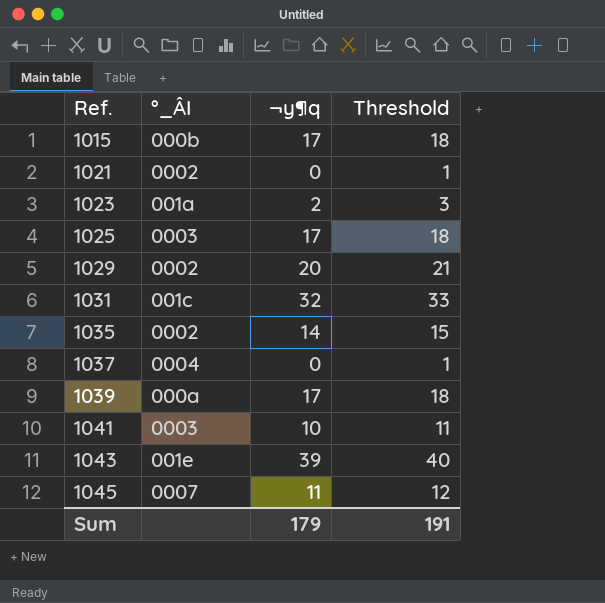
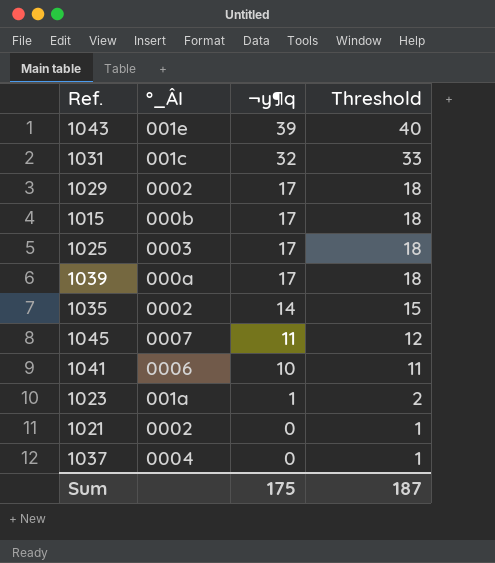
row order: Ref. ascending -> ¬y¶q descending
1029 | ¬y¶q: 20 -> 17
1029 | Threshold: 21 -> 18
1041 | °_ÂI: 0003 -> 0006
1023 | ¬y¶q: 2 -> 1
1023 | Threshold: 3 -> 2
Sum | ¬y¶q: 179 -> 175
Sum | Threshold: 191 -> 187

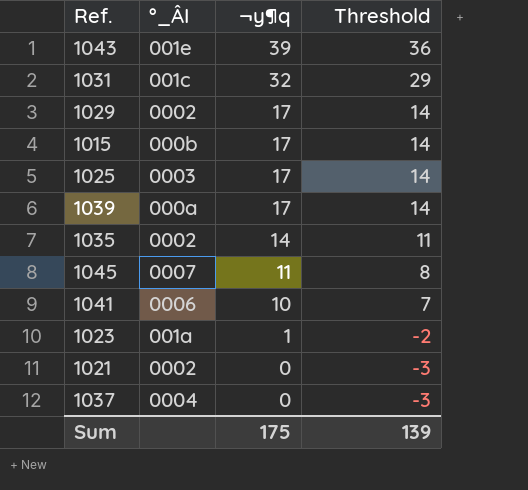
column Threshold | formula: [¬y¶q] + 1 -> [¬y¶q] - 3
Sum | Threshold: 187 -> 139

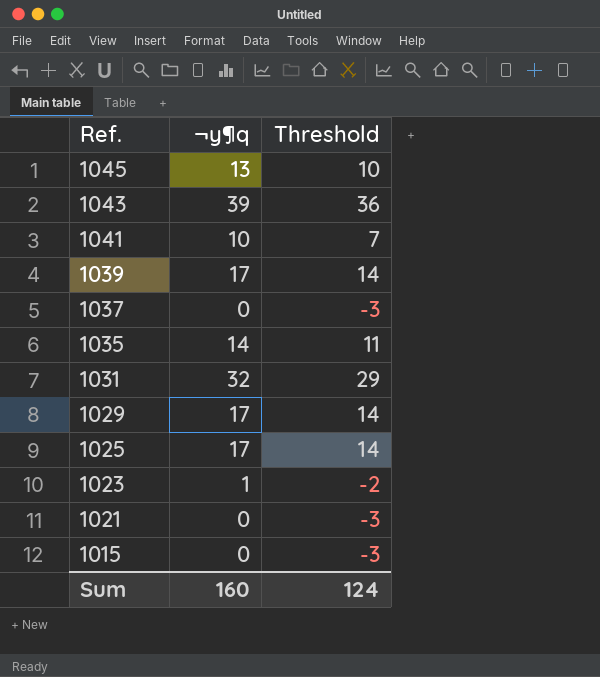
row order: ¬y¶q descending -> Ref. descending
column °_ÂI | position: 2 -> none
1045 | ¬y¶q: 11 -> 13
1045 | Threshold: 8 -> 10
1015 | ¬y¶q: 17 -> 0
1015 | Threshold: 14 -> -3
Sum | ¬y¶q: 175 -> 160
Sum | Threshold: 139 -> 124

